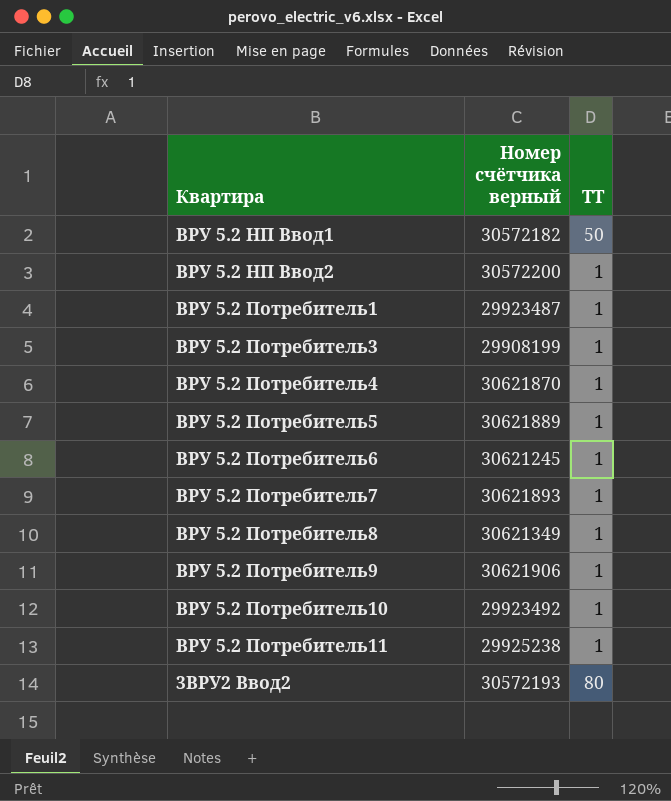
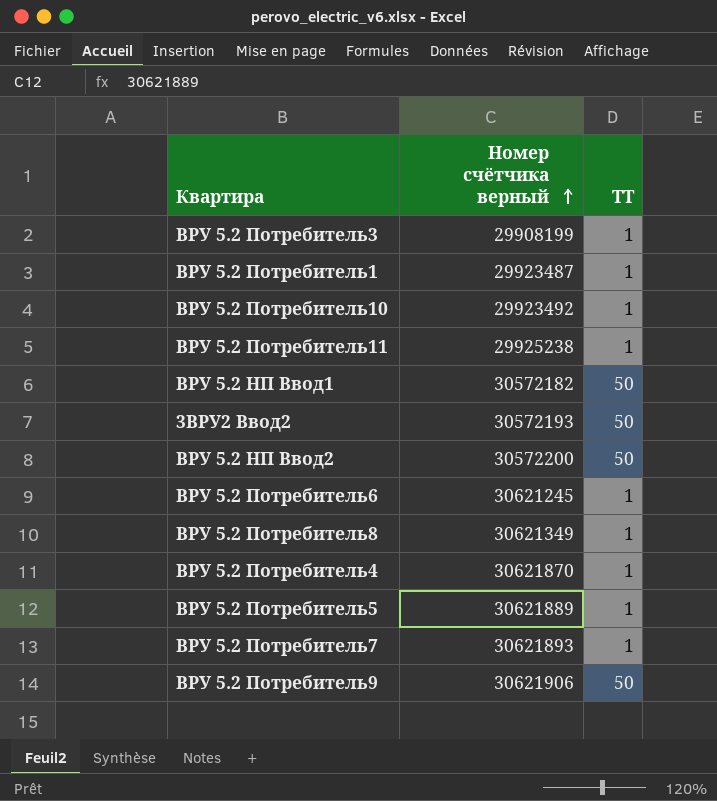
row order: none -> Номер счётчика верный ascending
3ВРУ2 Ввод2 | ТТ: 80 -> 50
ВРУ 5.2 НП Ввод2 | ТТ: 1 -> 50
ВРУ 5.2 Потребитель9 | ТТ: 1 -> 50

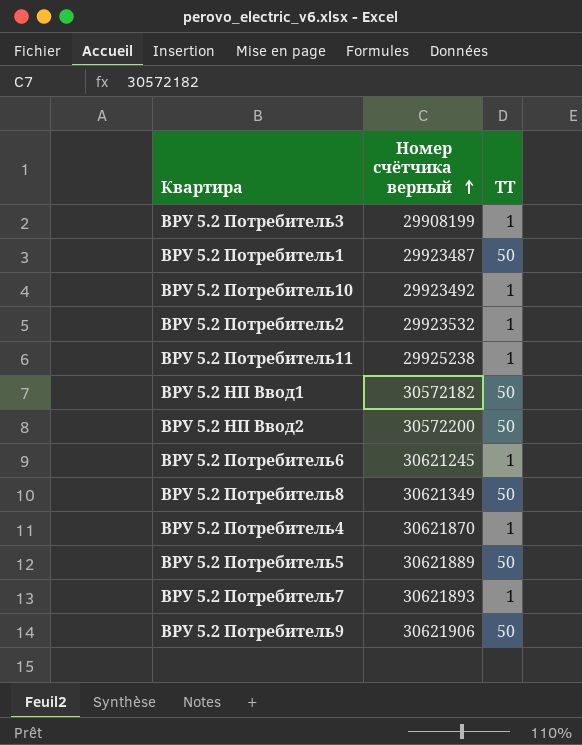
row 3ВРУ2 Ввод2: 30572193 | 50 -> none
ВРУ 5.2 Потребитель1 | ТТ: 1 -> 50
row ВРУ 5.2 Потребитель2: none -> 29923532 | 1
ВРУ 5.2 Потребитель8 | ТТ: 1 -> 50
ВРУ 5.2 Потребитель5 | ТТ: 1 -> 50

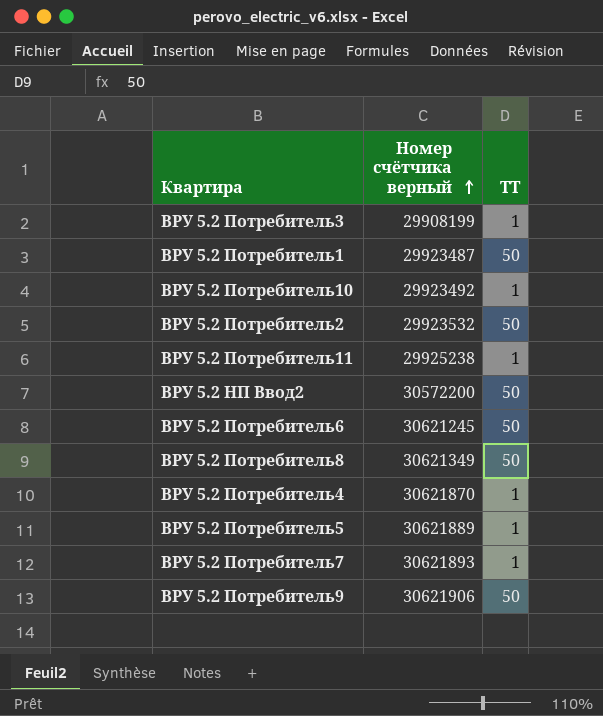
row ВРУ 5.2 НП Ввод1: 30572182 | 50 -> none
ВРУ 5.2 Потребитель2 | ТТ: 1 -> 50
ВРУ 5.2 Потребитель6 | ТТ: 1 -> 50
ВРУ 5.2 Потребитель5 | ТТ: 50 -> 1

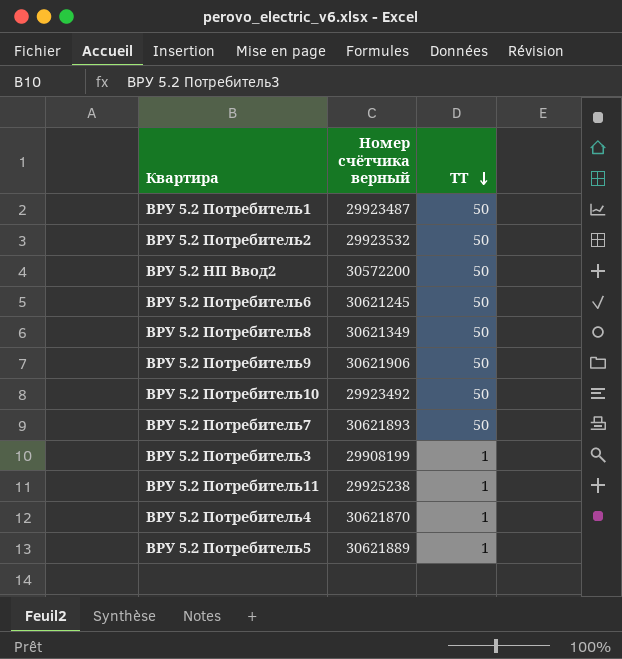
row order: Номер счётчика верный ascending -> ТТ descending
ВРУ 5.2 Потребитель10 | ТТ: 1 -> 50
ВРУ 5.2 Потребитель7 | ТТ: 1 -> 50

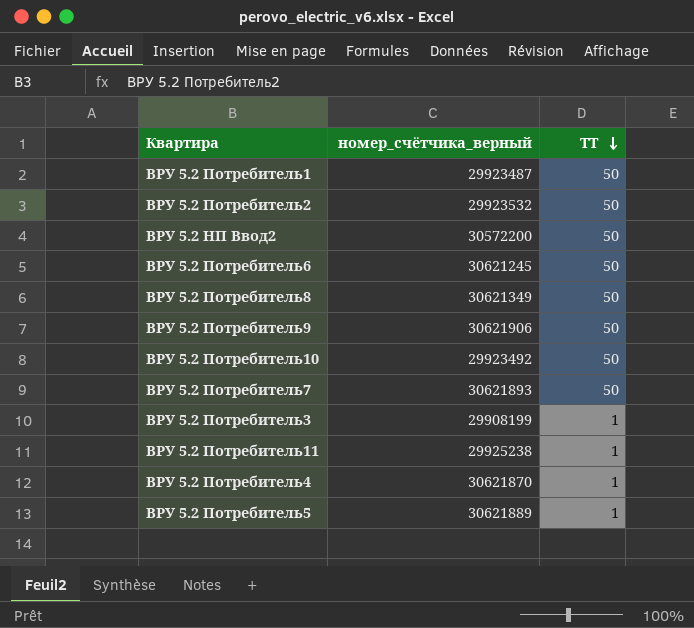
column name: Номер счётчика верный -> номер_счётчика_верный

